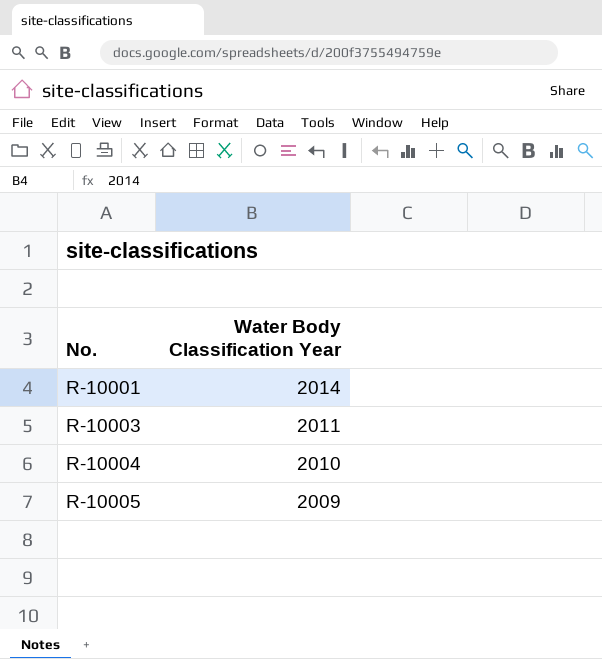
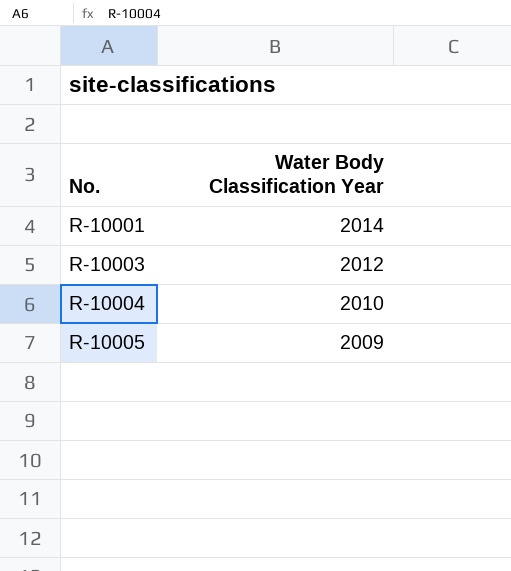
R-10003 | Water Body Classification Year: 2011 -> 2012

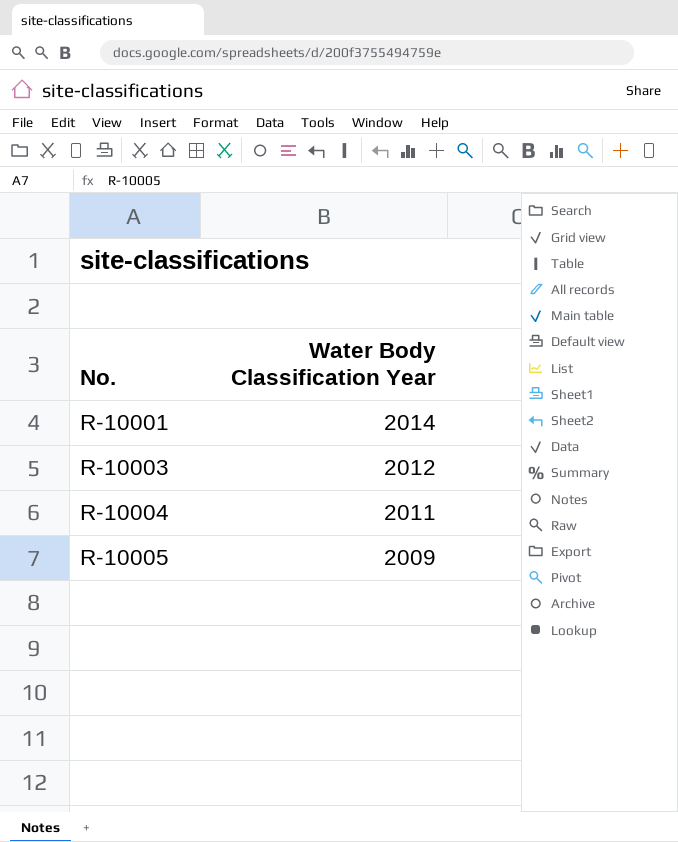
R-10004 | Water Body Classification Year: 2010 -> 2011

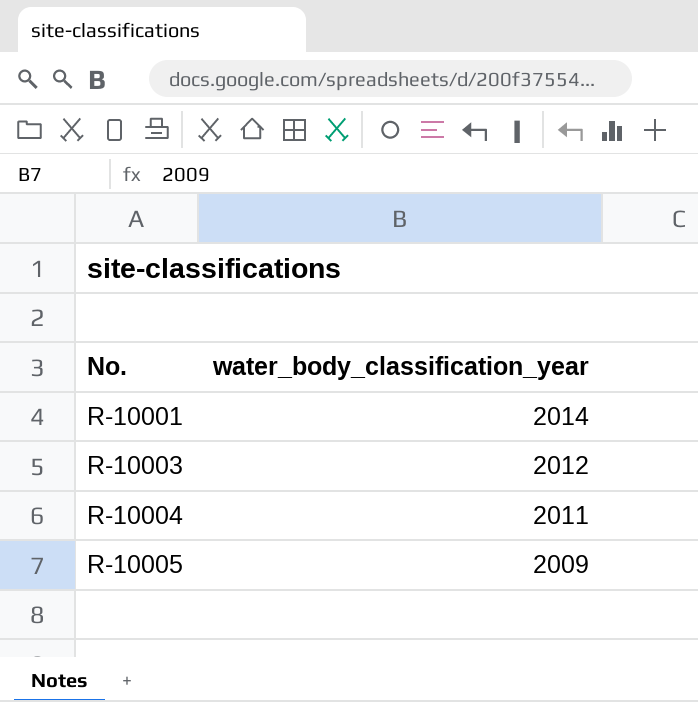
column name: Water Body Classification Year -> water_body_classification_year

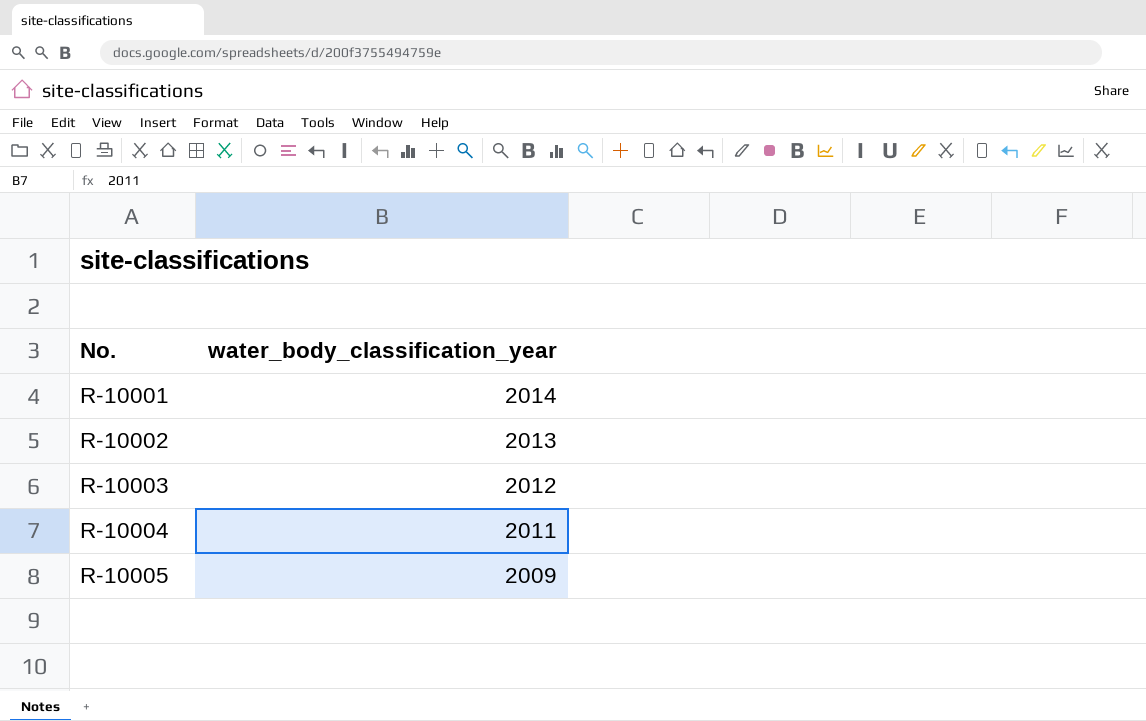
row R-10002: none -> 2013

